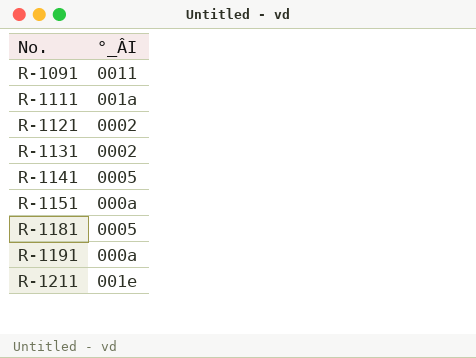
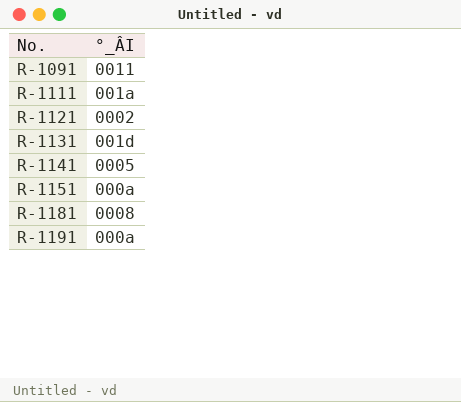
row R-1211: 001e -> none
R-1131 | °_ÂI: 0002 -> 001d
R-1181 | °_ÂI: 0005 -> 0008

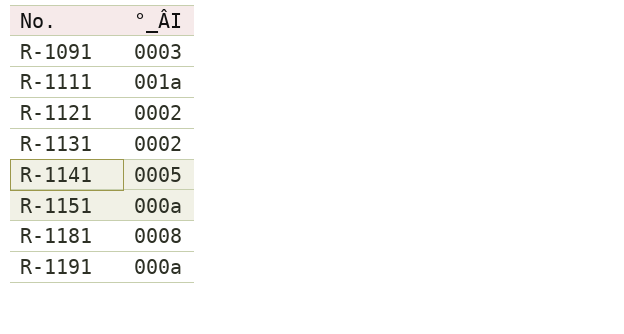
R-1091 | °_ÂI: 0011 -> 0003
R-1131 | °_ÂI: 001d -> 0002

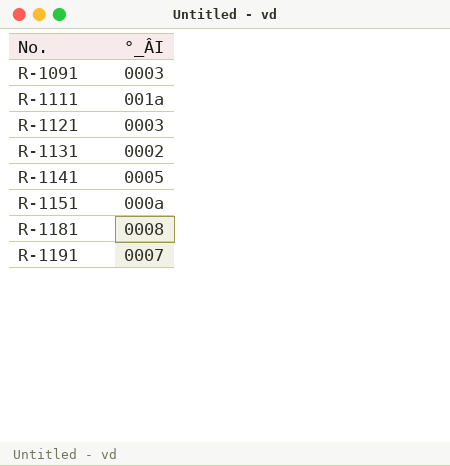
R-1121 | °_ÂI: 0002 -> 0003
R-1191 | °_ÂI: 000a -> 0007

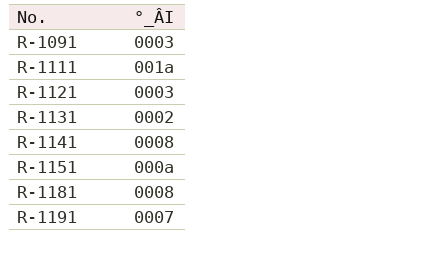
R-1141 | °_ÂI: 0005 -> 0008

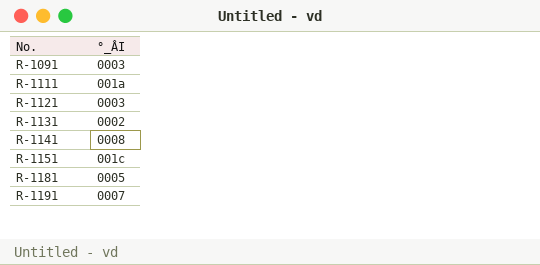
R-1151 | °_ÂI: 000a -> 001c
R-1181 | °_ÂI: 0008 -> 0005

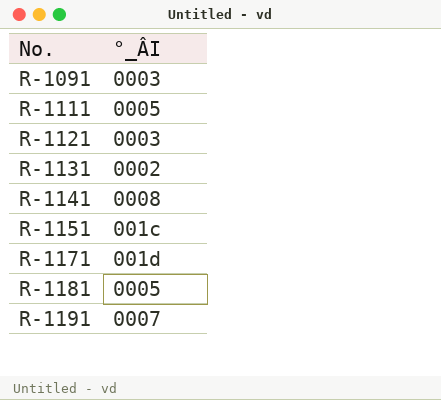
R-1111 | °_ÂI: 001a -> 0005
row R-1171: none -> 001d

